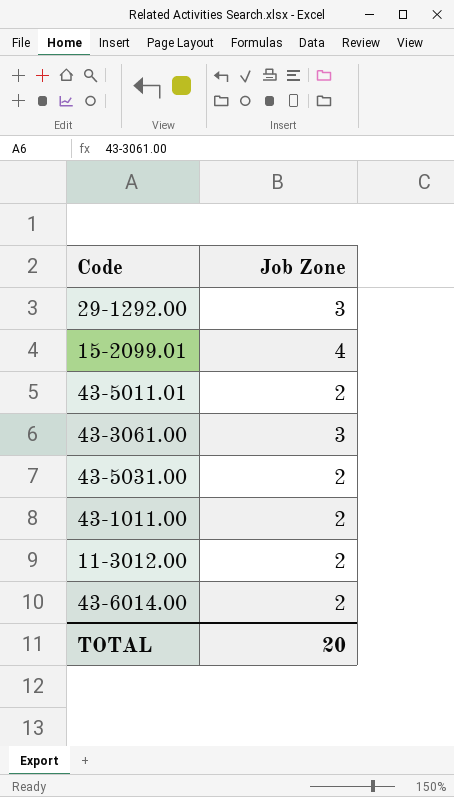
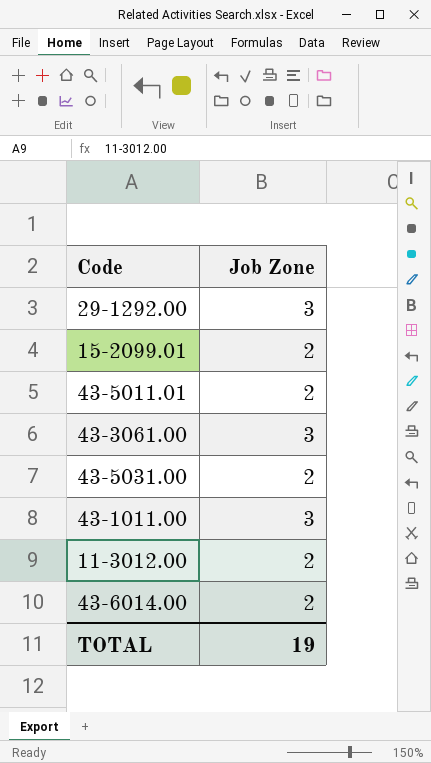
15-2099.01 | Job Zone: 4 -> 2
43-1011.00 | Job Zone: 2 -> 3
TOTAL | Job Zone: 20 -> 19

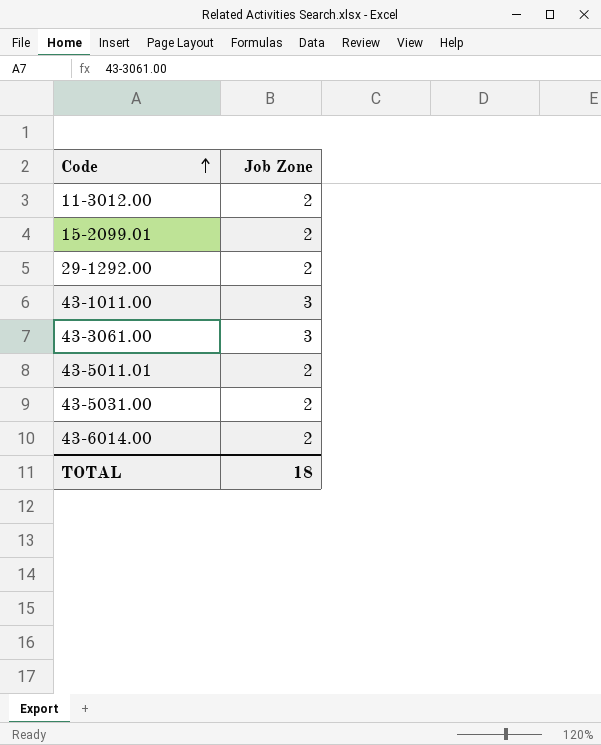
row order: none -> Code ascending
29-1292.00 | Job Zone: 3 -> 2
TOTAL | Job Zone: 19 -> 18

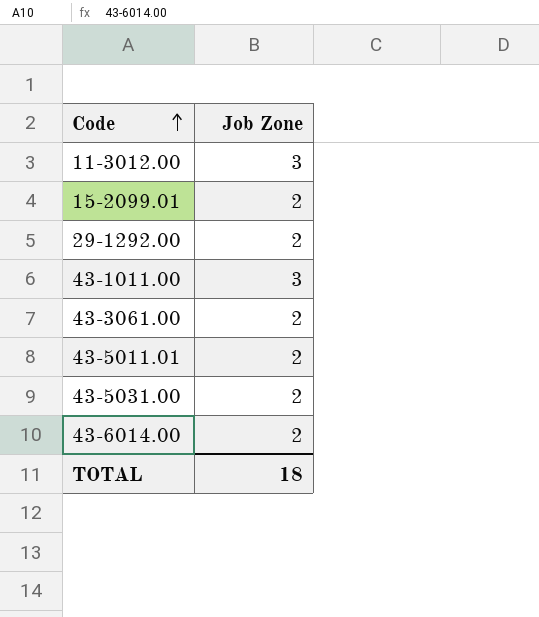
11-3012.00 | Job Zone: 2 -> 3
43-3061.00 | Job Zone: 3 -> 2

